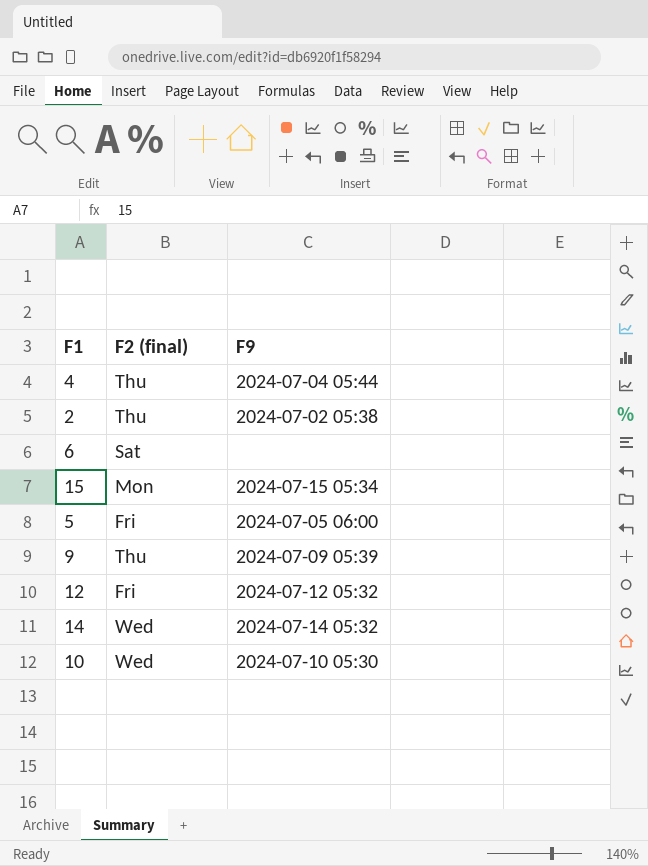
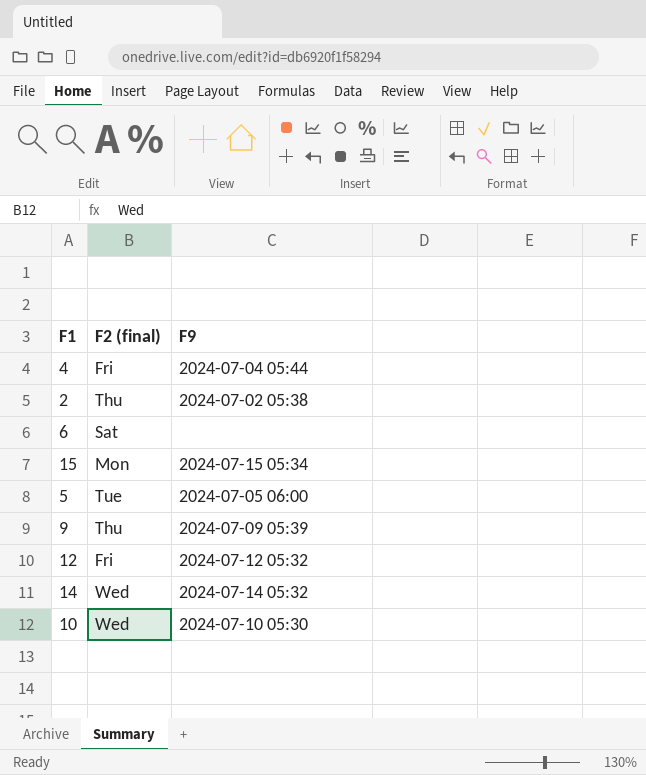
4 | F2 (final): Thu -> Fri
5 | F2 (final): Fri -> Tue

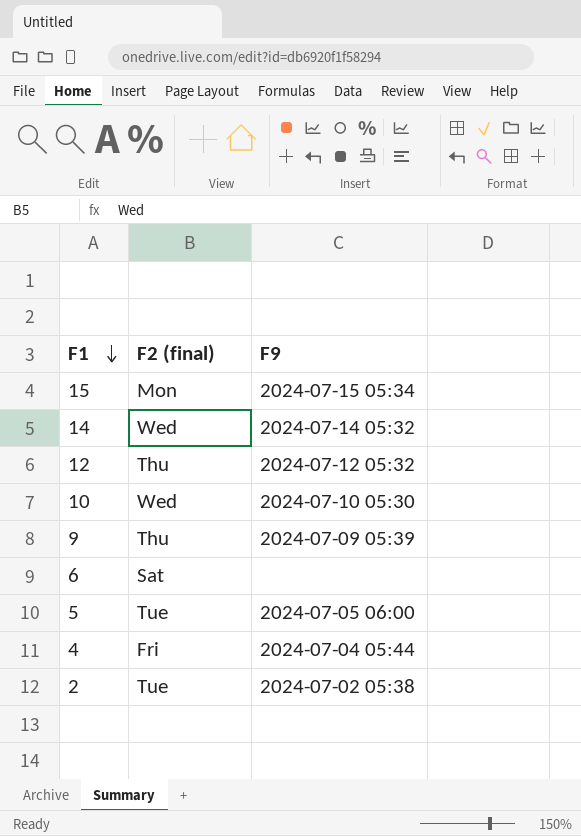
row order: none -> F1 descending
12 | F2 (final): Fri -> Thu
2 | F2 (final): Thu -> Tue

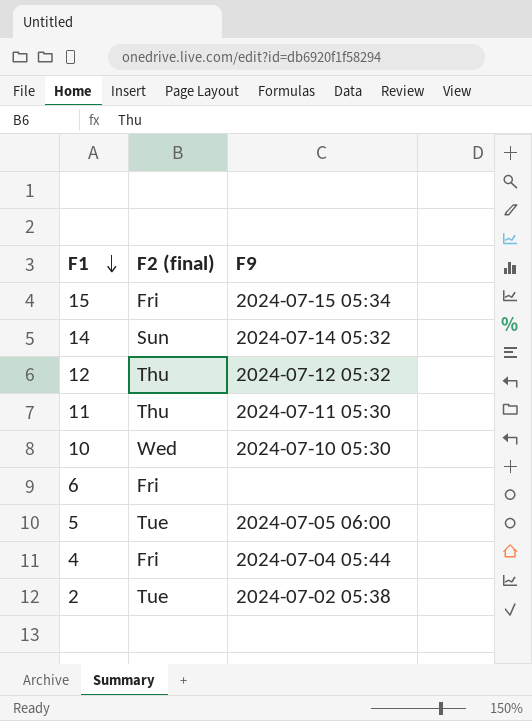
row 9: Thu | 2024-07-09 05:39 -> none
15 | F2 (final): Mon -> Fri
14 | F2 (final): Wed -> Sun
row 11: none -> Thu | 2024-07-11 05:30
6 | F2 (final): Sat -> Fri

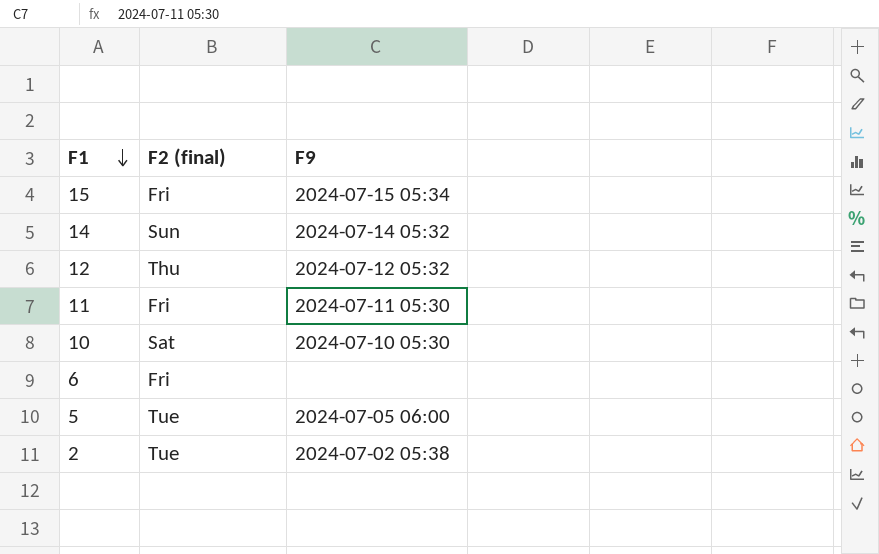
row 4: Fri | 2024-07-04 05:44 -> none
11 | F2 (final): Thu -> Fri
10 | F2 (final): Wed -> Sat

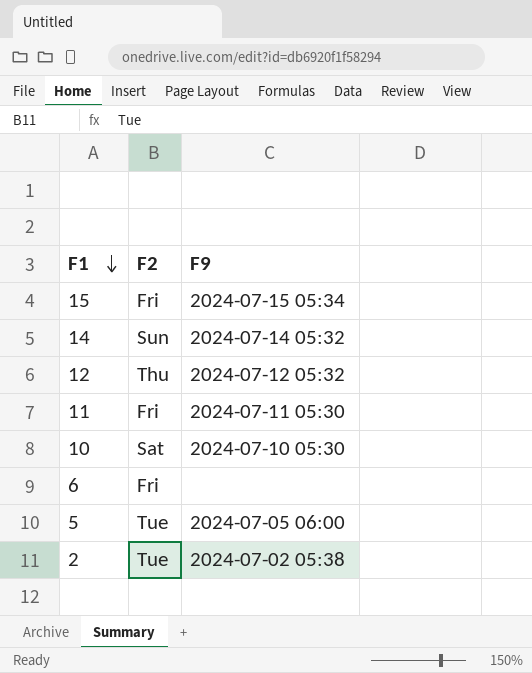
column name: F2 (final) -> F2

